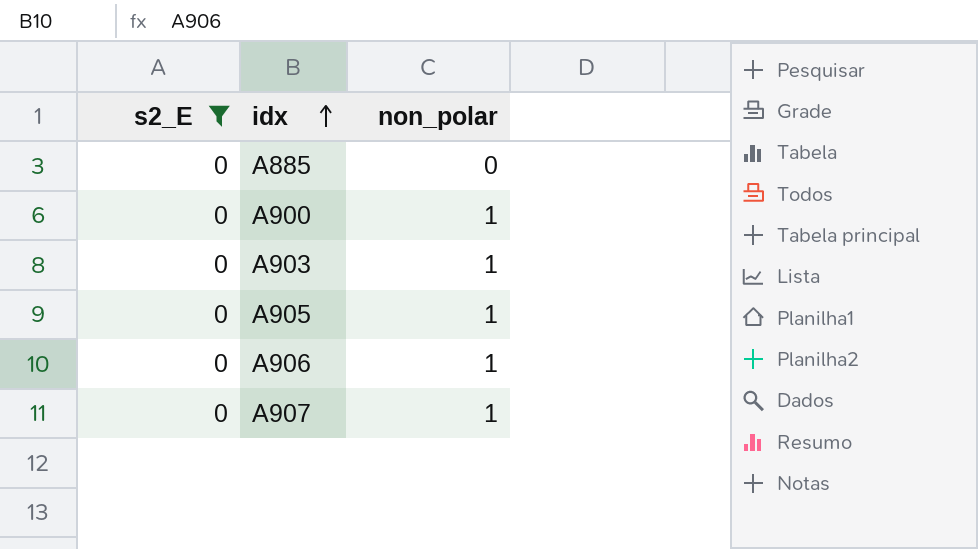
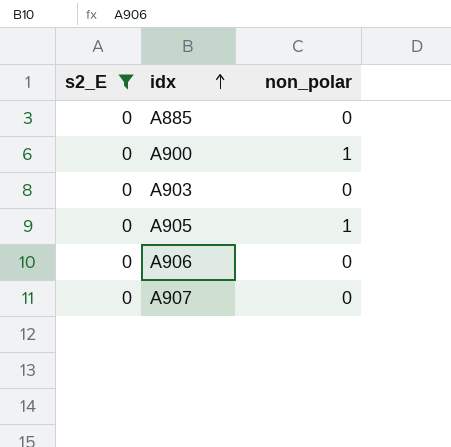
A903 | non_polar: 1 -> 0
A906 | non_polar: 1 -> 0
A907 | non_polar: 1 -> 0

